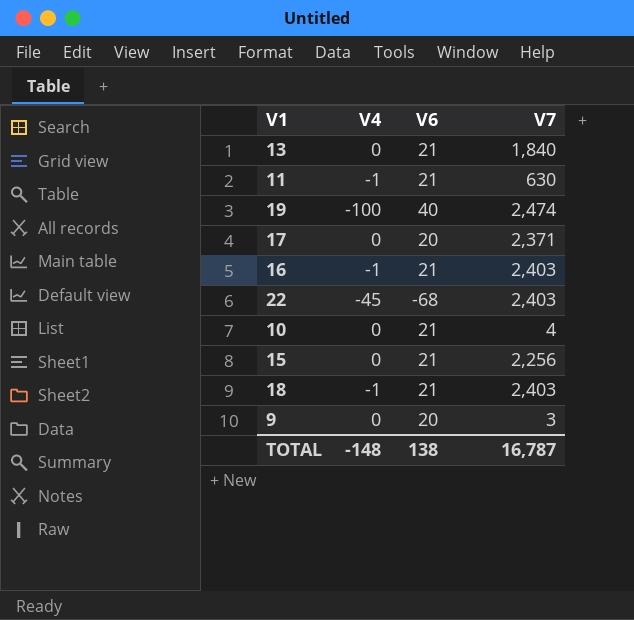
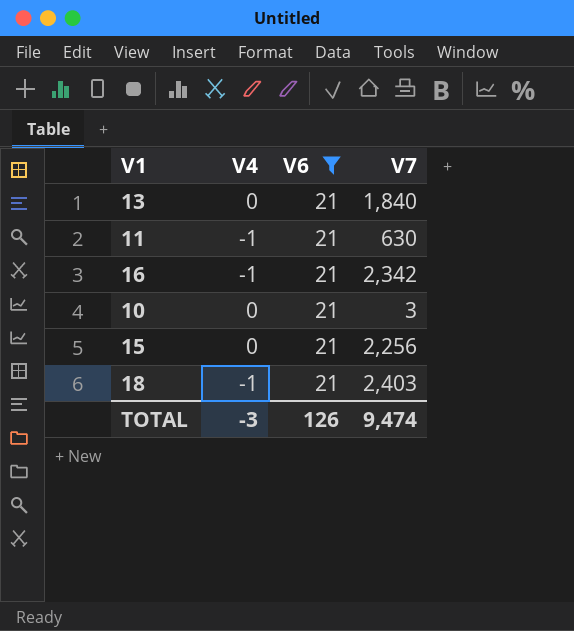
filter: none -> V6 = 21
16 | V7: 2,403 -> 2,342
10 | V7: 4 -> 3
TOTAL | V4: -148 -> -3
TOTAL | V6: 138 -> 126
TOTAL | V7: 16,787 -> 9,474

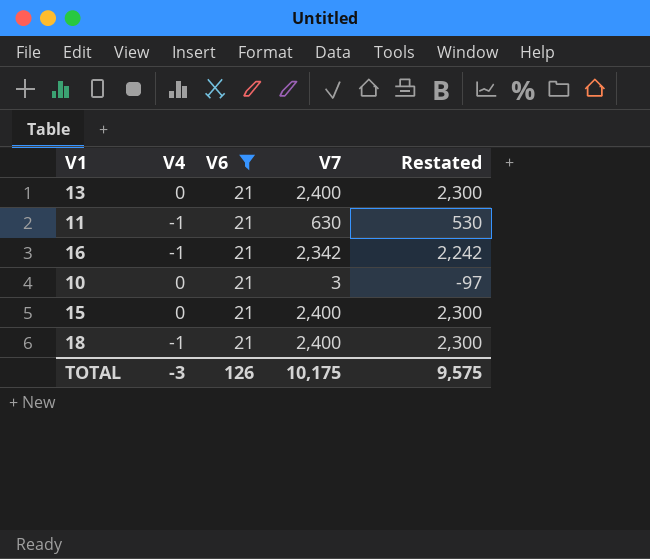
column Restated | formula: none -> [V7] - 100
13 | V7: 1,840 -> 2,400
15 | V7: 2,256 -> 2,400
18 | V7: 2,403 -> 2,400
TOTAL | V7: 9,474 -> 10,175

